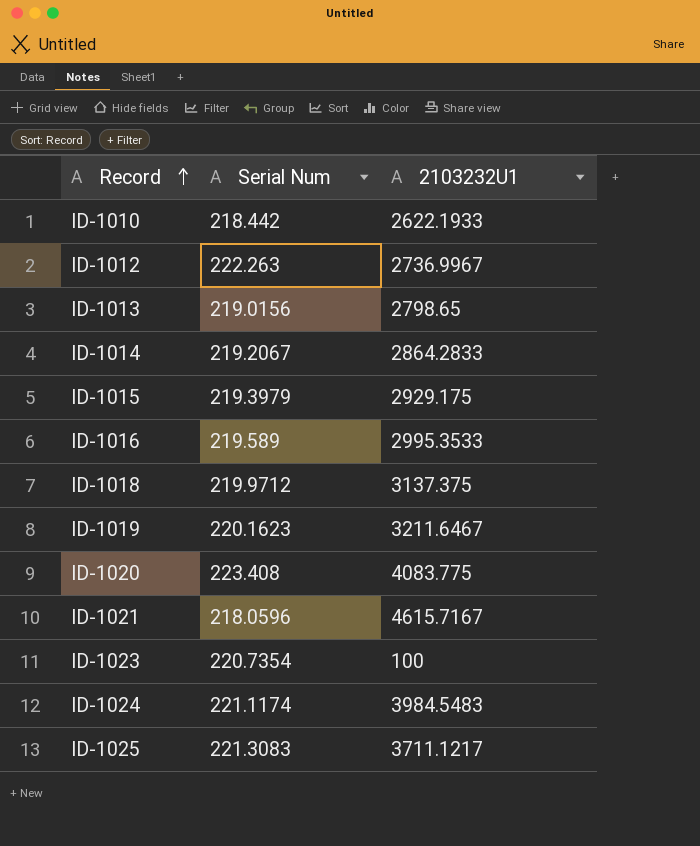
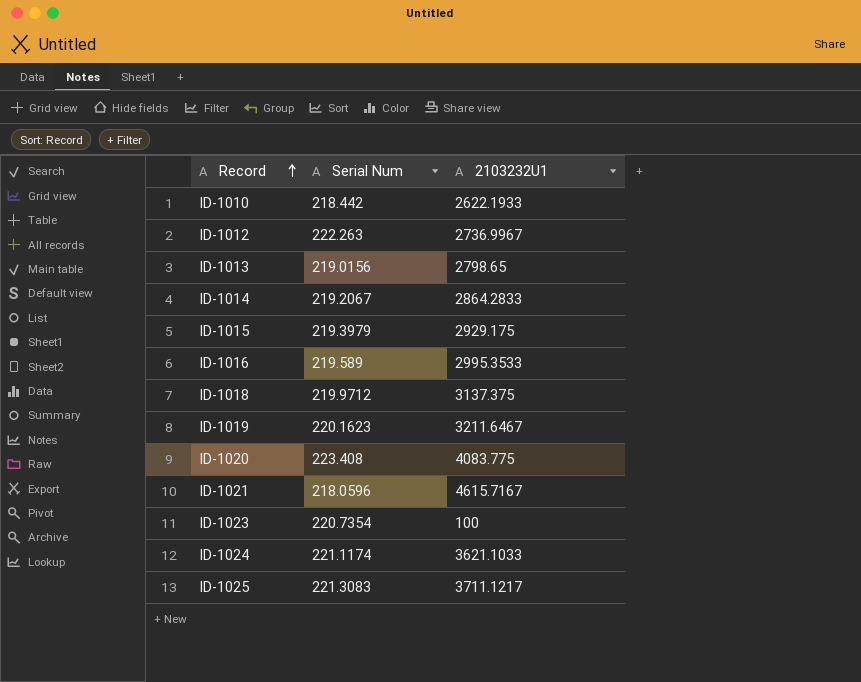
ID-1024 | 2103232U1: 3984.5483 -> 3621.1033

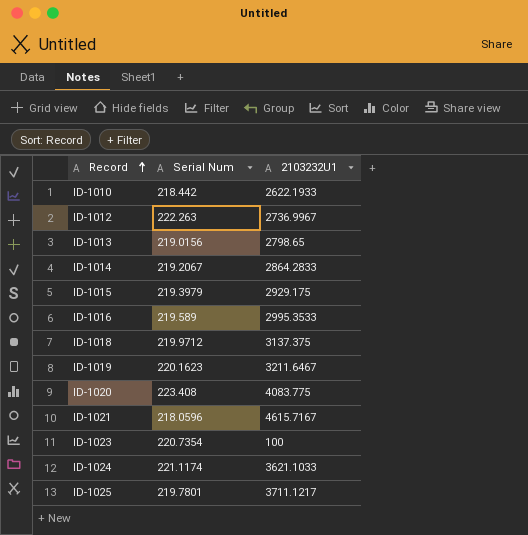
ID-1025 | Serial Num: 221.3083 -> 219.7801

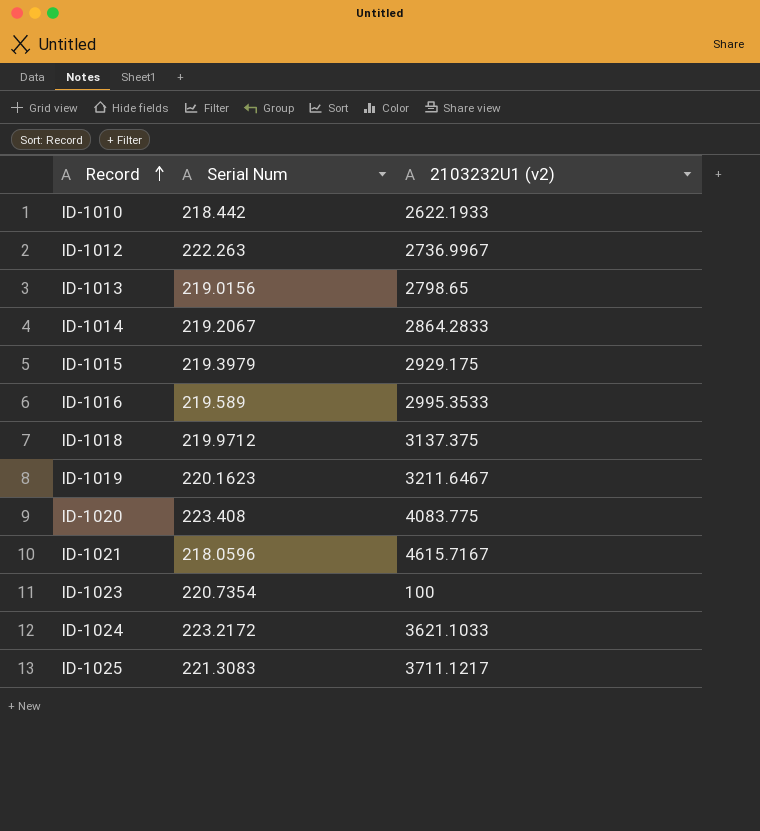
column name: 2103232U1 -> 2103232U1 (v2)
ID-1024 | Serial Num: 221.1174 -> 223.2172
ID-1025 | Serial Num: 219.7801 -> 221.3083

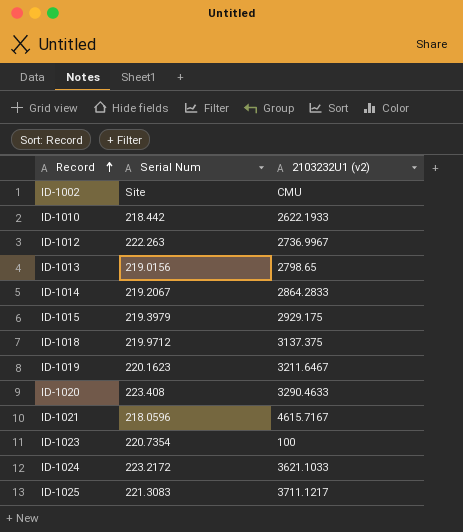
row ID-1016: 219.589 | 2995.3533 -> none
row ID-1002: none -> Site | CMU
ID-1020 | 2103232U1 (v2): 4083.775 -> 3290.4633

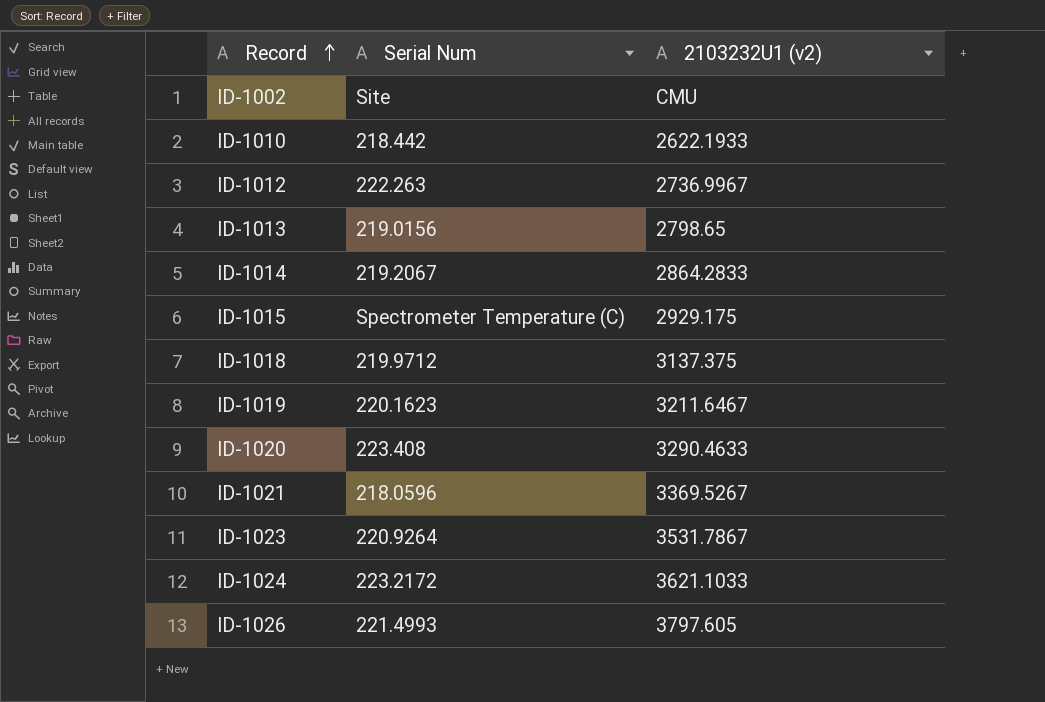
row ID-1025: 221.3083 | 3711.1217 -> none
ID-1015 | Serial Num: 219.3979 -> Spectrometer Temperature (C)
ID-1021 | 2103232U1 (v2): 4615.7167 -> 3369.5267
ID-1023 | Serial Num: 220.7354 -> 220.9264
ID-1023 | 2103232U1 (v2): 100 -> 3531.7867
row ID-1026: none -> 221.4993 | 3797.605

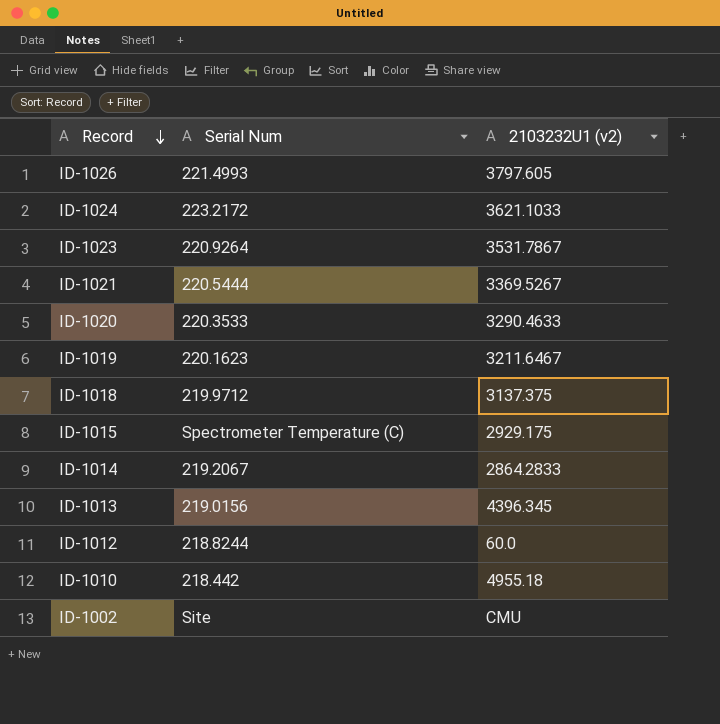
row order: Record ascending -> Record descending
ID-1021 | Serial Num: 218.0596 -> 220.5444
ID-1020 | Serial Num: 223.408 -> 220.3533
ID-1013 | 2103232U1 (v2): 2798.65 -> 4396.345
ID-1012 | Serial Num: 222.263 -> 218.8244
ID-1012 | 2103232U1 (v2): 2736.9967 -> 60.0
ID-1010 | 2103232U1 (v2): 2622.1933 -> 4955.18

